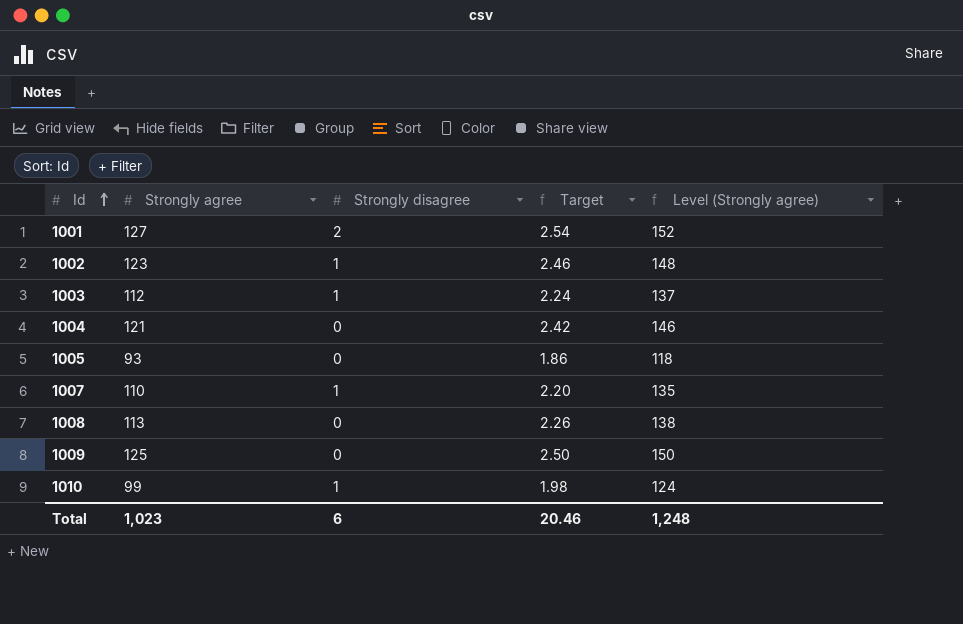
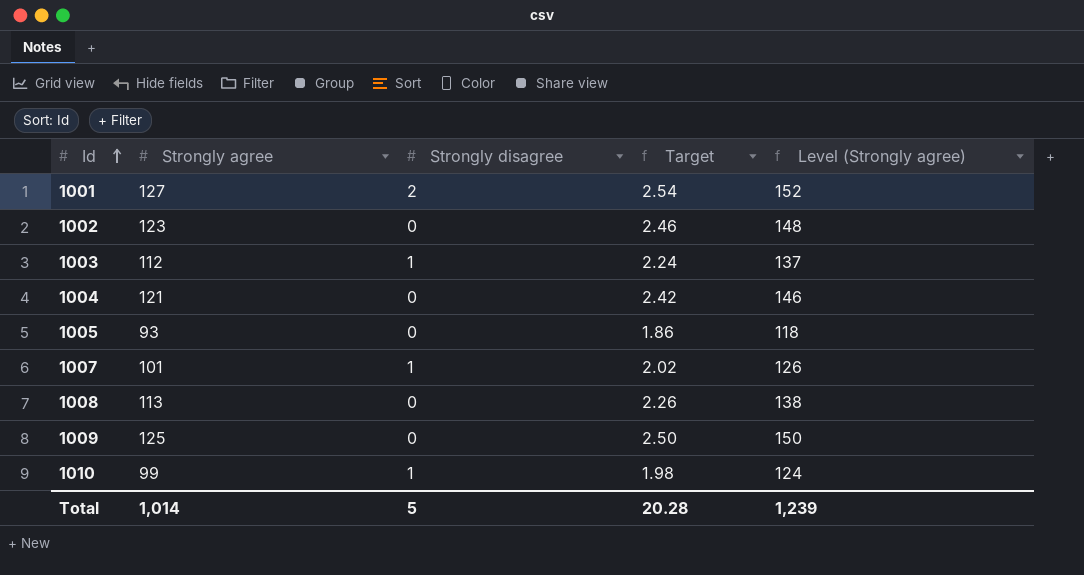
1002 | Strongly disagree: 1 -> 0
1007 | Strongly agree: 110 -> 101
1007 | Target: 2.20 -> 2.02
1007 | Level (Strongly agree): 135 -> 126
Total | Strongly agree: 1,023 -> 1,014
Total | Strongly disagree: 6 -> 5
Total | Target: 20.46 -> 20.28
Total | Level (Strongly agree): 1,248 -> 1,239

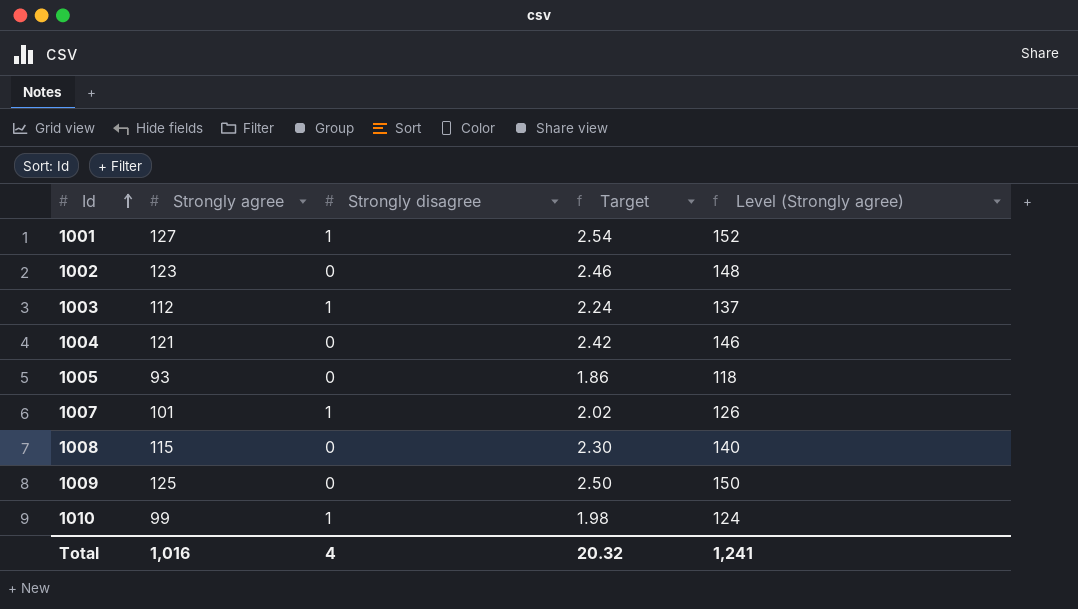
1001 | Strongly disagree: 2 -> 1
1008 | Strongly agree: 113 -> 115
1008 | Target: 2.26 -> 2.30
1008 | Level (Strongly agree): 138 -> 140
Total | Strongly agree: 1,014 -> 1,016
Total | Strongly disagree: 5 -> 4
Total | Target: 20.28 -> 20.32
Total | Level (Strongly agree): 1,239 -> 1,241

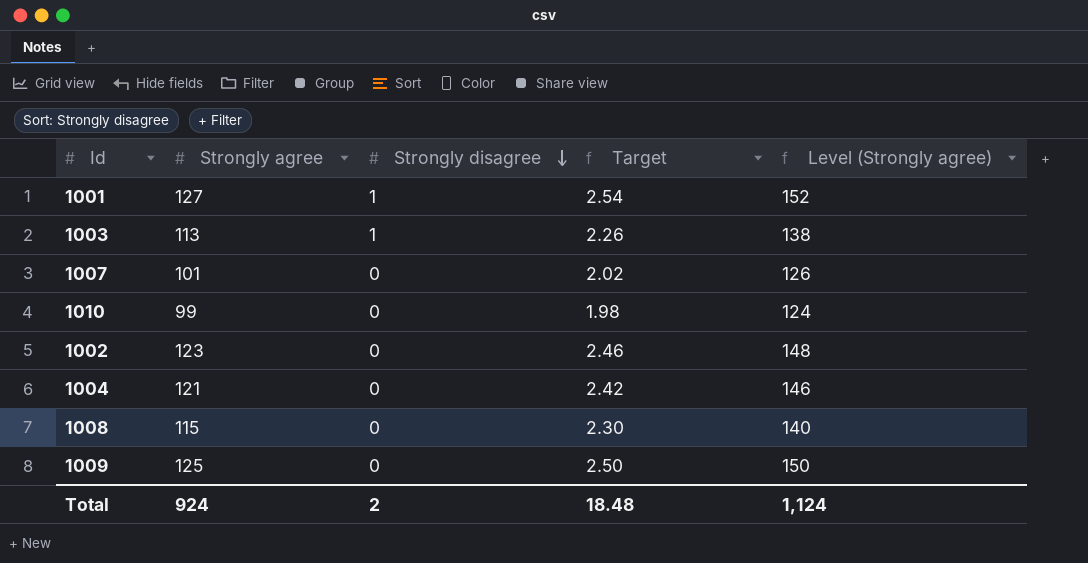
row order: Id ascending -> Strongly disagree descending
row 1005: 93 | 0 | 1.86 | 118 -> none
1003 | Strongly agree: 112 -> 113
1003 | Target: 2.24 -> 2.26
1003 | Level (Strongly agree): 137 -> 138
1007 | Strongly disagree: 1 -> 0
1010 | Strongly disagree: 1 -> 0
Total | Strongly agree: 1,016 -> 924
Total | Strongly disagree: 4 -> 2
Total | Target: 20.32 -> 18.48
Total | Level (Strongly agree): 1,241 -> 1,124

